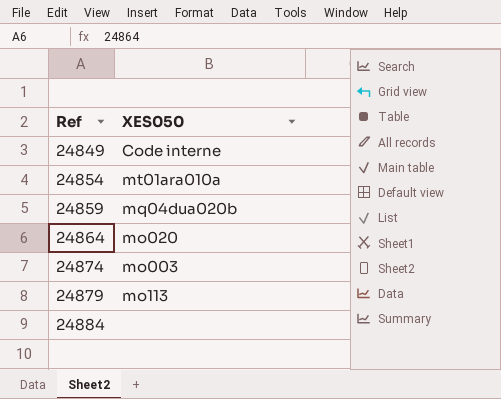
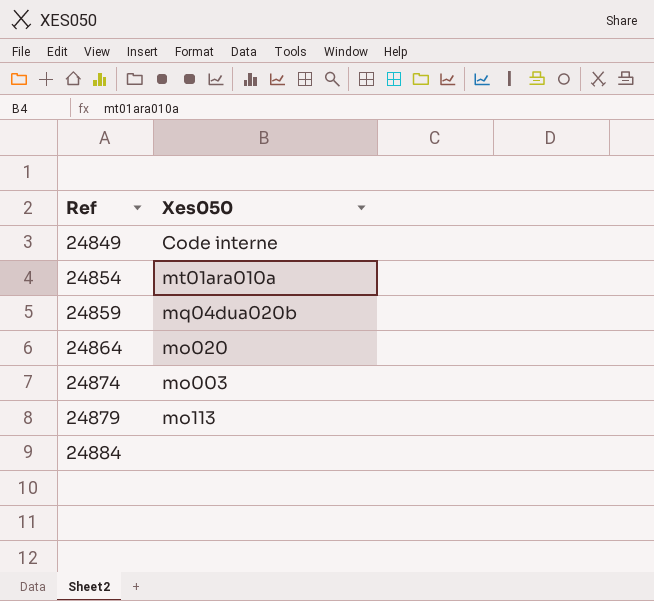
column name: XES050 -> Xes050

